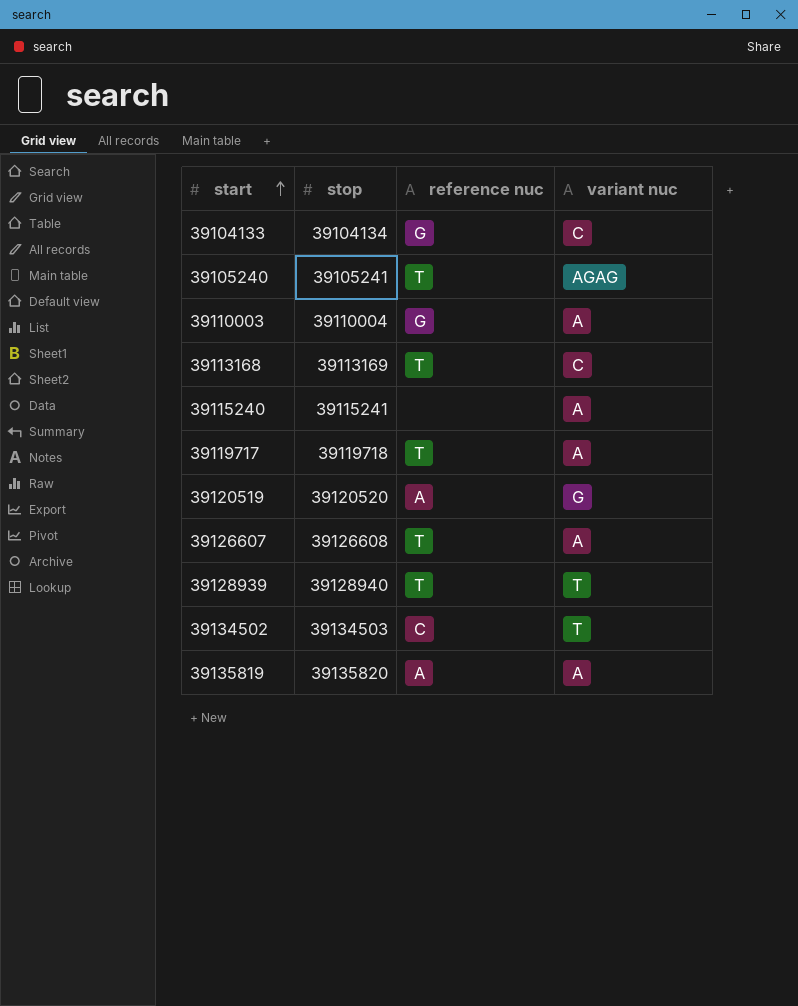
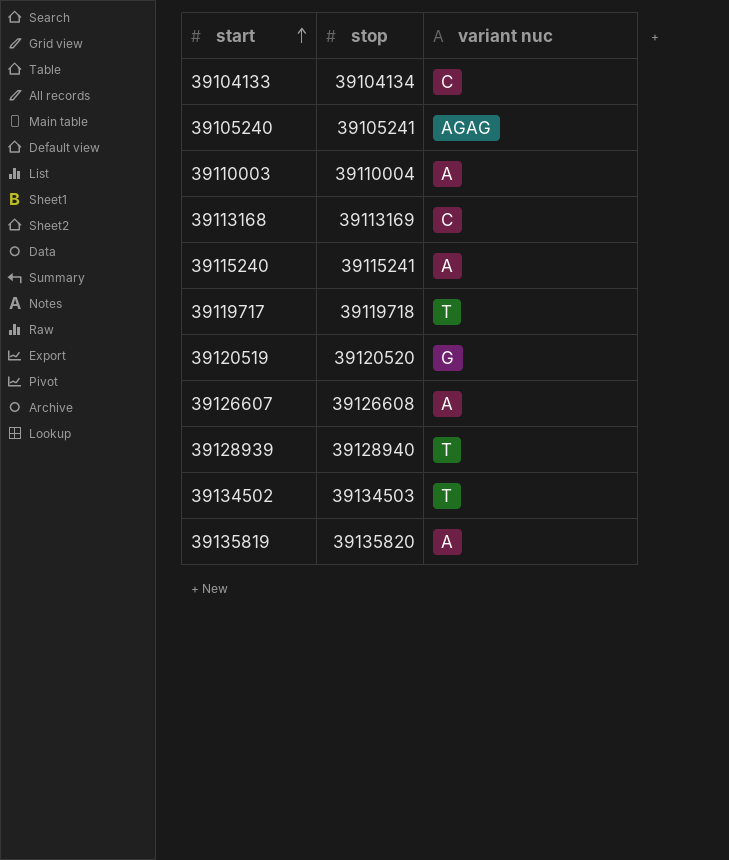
column reference nuc | position: 3 -> none
39119717 | variant nuc: A -> T

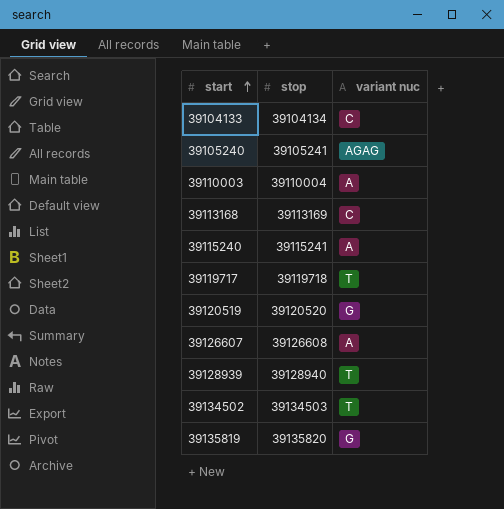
39135819 | variant nuc: A -> G

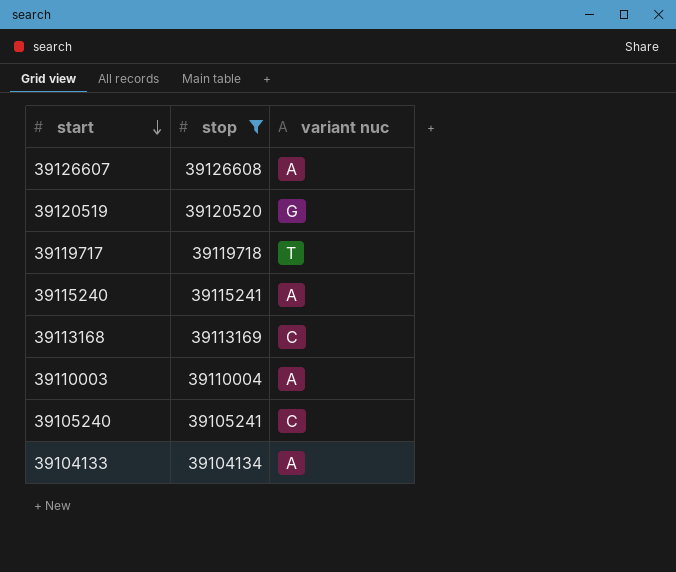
filter: none -> stop <= 39126608
row order: start ascending -> start descending
39105240 | variant nuc: AGAG -> C
39104133 | variant nuc: C -> A

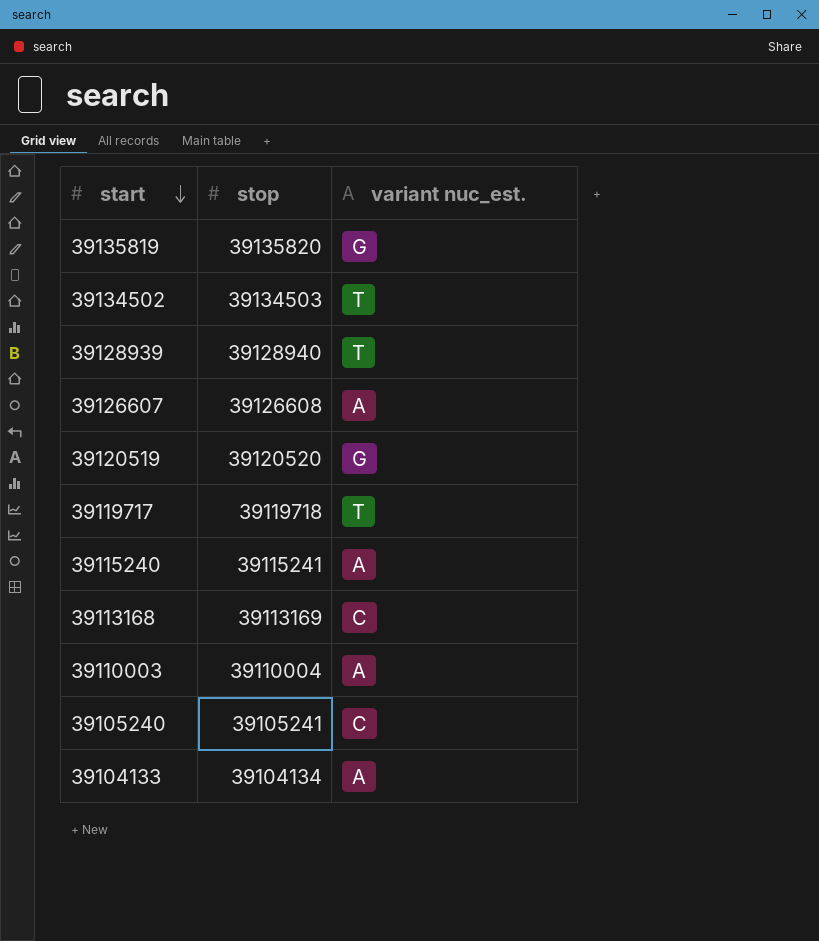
filter: stop <= 39126608 -> none
column name: variant nuc -> variant nuc_est.

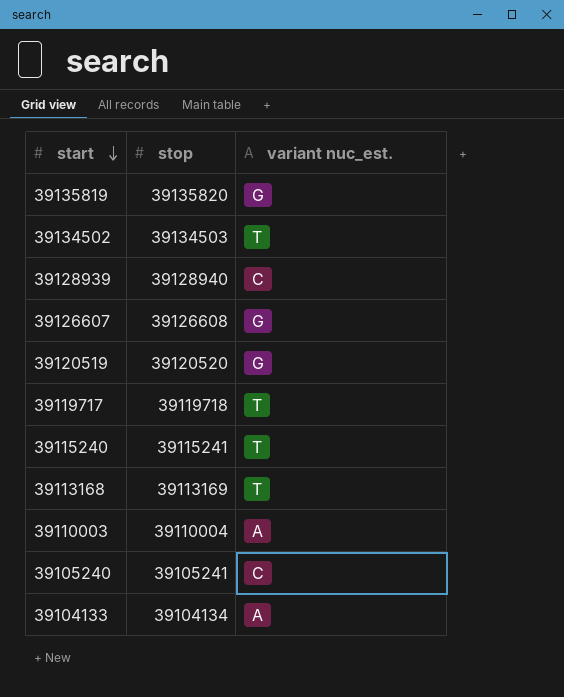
39128939 | variant nuc_est.: T -> C
39126607 | variant nuc_est.: A -> G
39115240 | variant nuc_est.: A -> T
39113168 | variant nuc_est.: C -> T

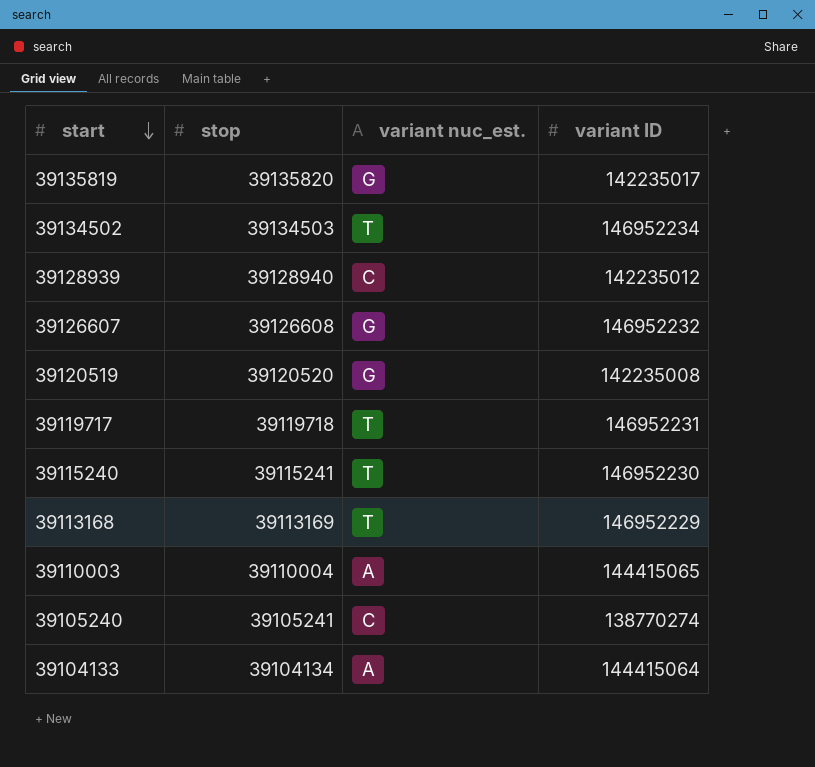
column variant ID | position: none -> 4

